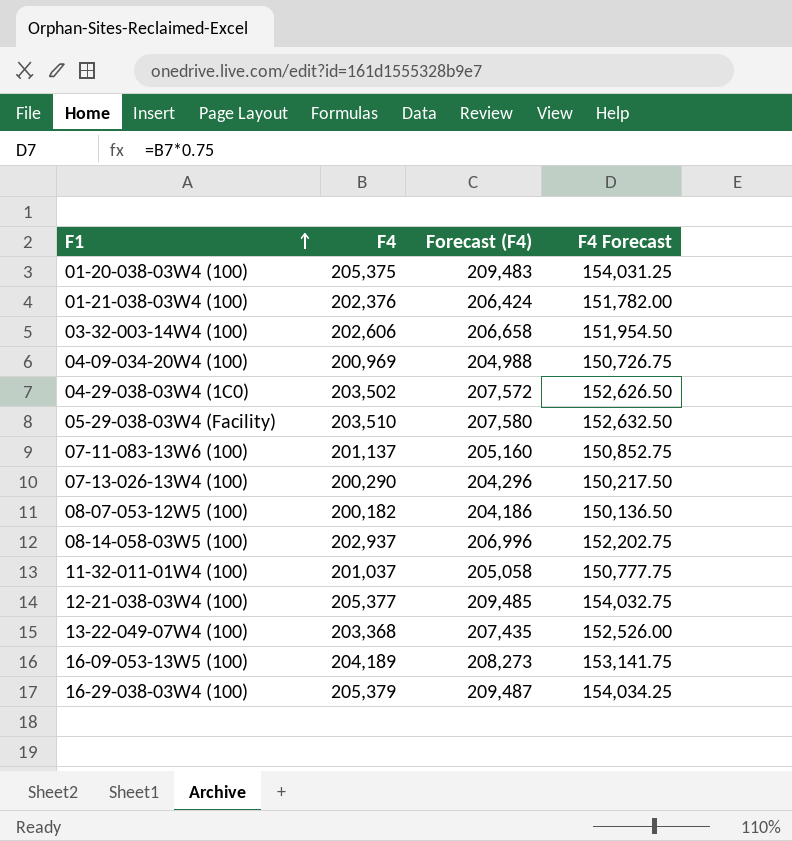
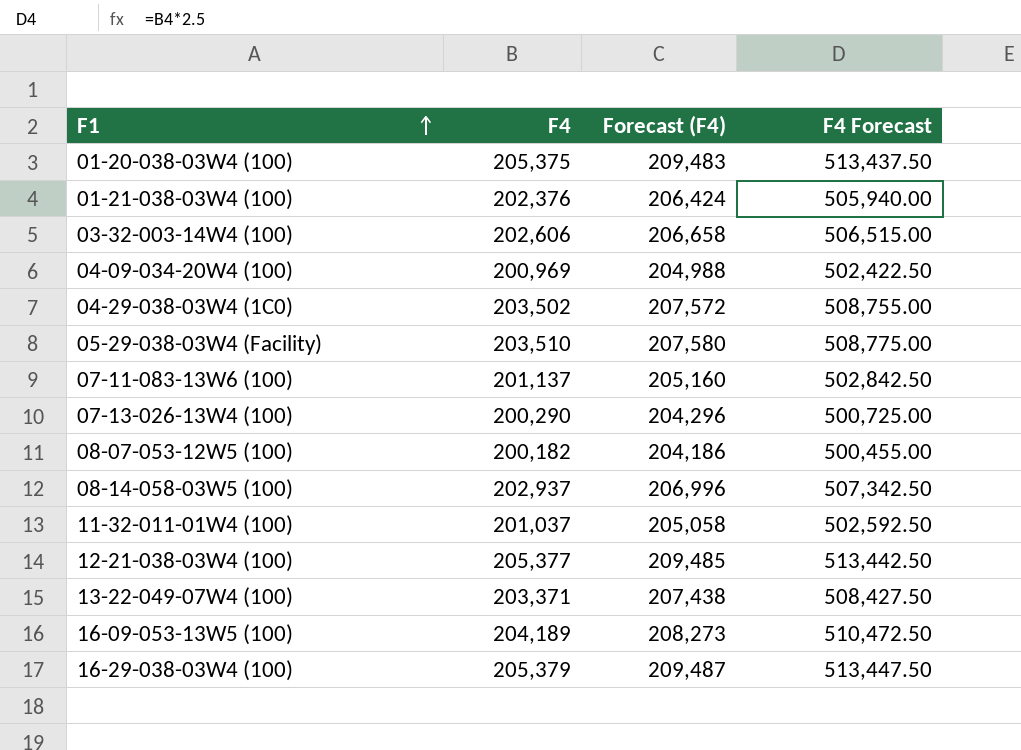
column F4 Forecast | formula: [F4] * 0.75 -> [F4] * 2.5
13-22-049-07W4 (100) | F4: 203,368 -> 203,371
13-22-049-07W4 (100) | Forecast (F4): 207,435 -> 207,438

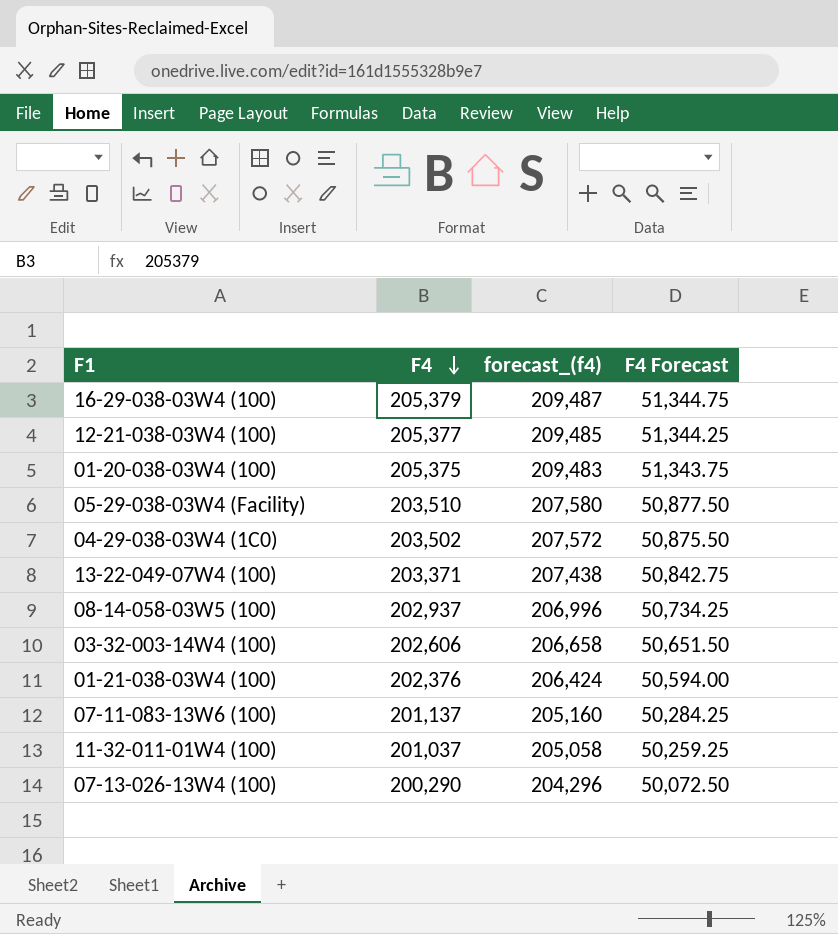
row order: F1 ascending -> F4 descending
column name: Forecast (F4) -> forecast_(f4)
column F4 Forecast | formula: [F4] * 2.5 -> [F4] * 0.25
row 04-09-034-20W4 (100): 200,969 | 204,988 | 502,422.50 -> none
row 08-07-053-12W5 (100): 200,182 | 204,186 | 500,455.00 -> none
row 16-09-053-13W5 (100): 204,189 | 208,273 | 510,472.50 -> none

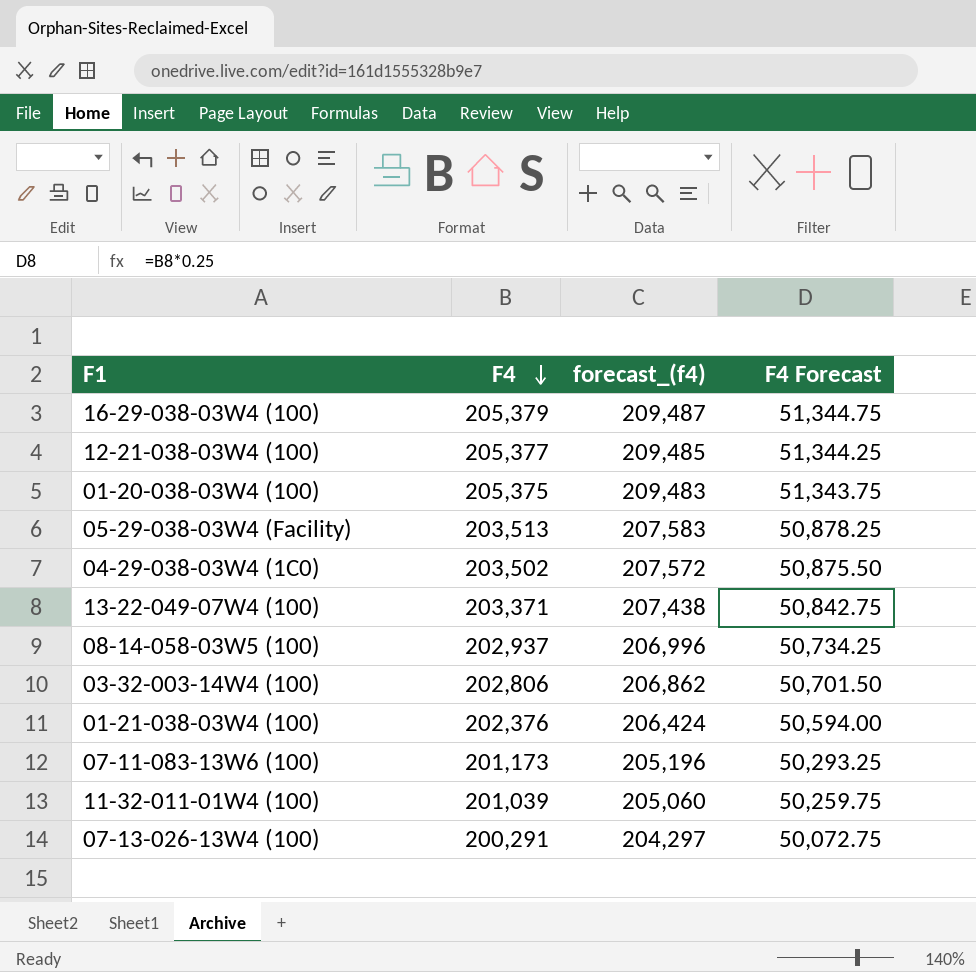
05-29-038-03W4 (Facility) | F4: 203,510 -> 203,513
05-29-038-03W4 (Facility) | forecast_(f4): 207,580 -> 207,583
05-29-038-03W4 (Facility) | F4 Forecast: 50,877.50 -> 50,878.25
03-32-003-14W4 (100) | F4: 202,606 -> 202,806
03-32-003-14W4 (100) | forecast_(f4): 206,658 -> 206,862
03-32-003-14W4 (100) | F4 Forecast: 50,651.50 -> 50,701.50
07-11-083-13W6 (100) | F4: 201,137 -> 201,173
07-11-083-13W6 (100) | forecast_(f4): 205,160 -> 205,196
07-11-083-13W6 (100) | F4 Forecast: 50,284.25 -> 50,293.25
11-32-011-01W4 (100) | F4: 201,037 -> 201,039
11-32-011-01W4 (100) | forecast_(f4): 205,058 -> 205,060
11-32-011-01W4 (100) | F4 Forecast: 50,259.25 -> 50,259.75
07-13-026-13W4 (100) | F4: 200,290 -> 200,291
07-13-026-13W4 (100) | forecast_(f4): 204,296 -> 204,297
07-13-026-13W4 (100) | F4 Forecast: 50,072.50 -> 50,072.75

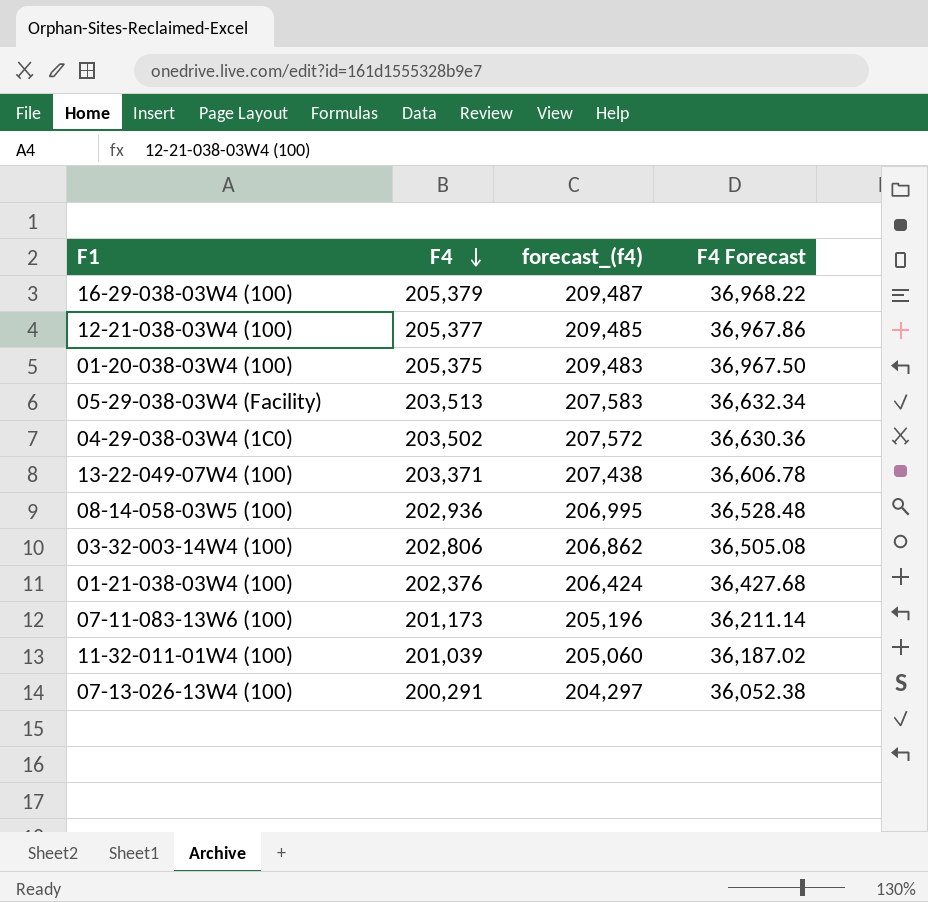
column F4 Forecast | formula: [F4] * 0.25 -> [F4] * 0.18
08-14-058-03W5 (100) | F4: 202,937 -> 202,936
08-14-058-03W5 (100) | forecast_(f4): 206,996 -> 206,995

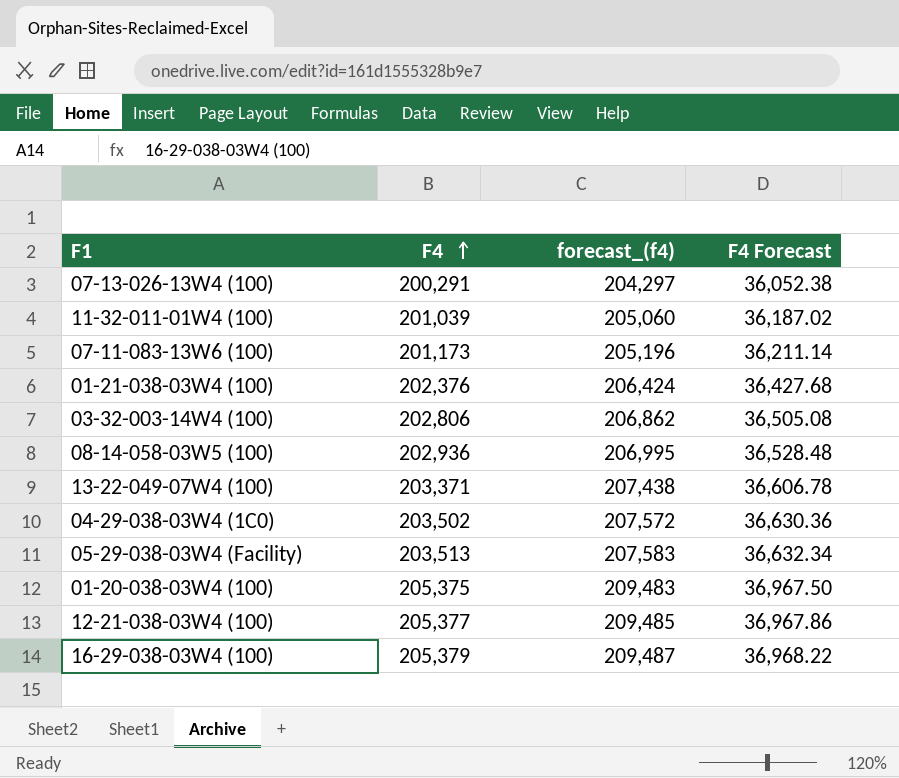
row order: F4 descending -> F4 ascending

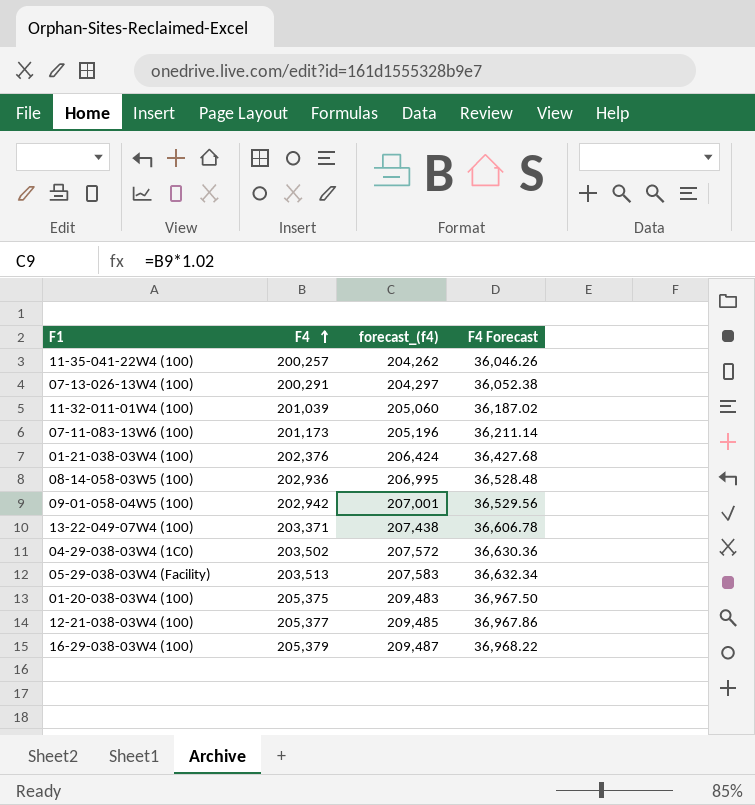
row 03-32-003-14W4 (100): 202,806 | 206,862 | 36,505.08 -> none
row 11-35-041-22W4 (100): none -> 200,257 | 204,262 | 36,046.26
row 09-01-058-04W5 (100): none -> 202,942 | 207,001 | 36,529.56

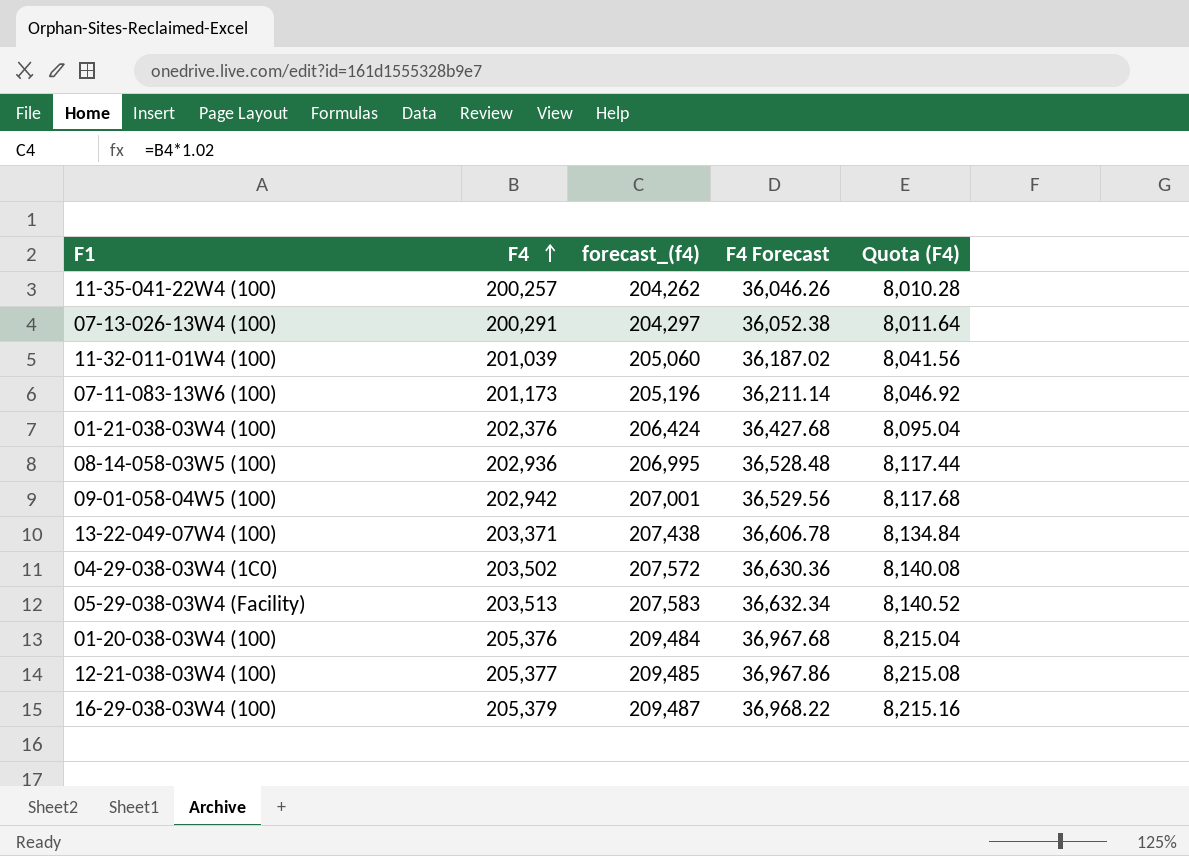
column Quota (F4) | formula: none -> [F4] * 0.04
01-20-038-03W4 (100) | F4: 205,375 -> 205,376
01-20-038-03W4 (100) | forecast_(f4): 209,483 -> 209,484
01-20-038-03W4 (100) | F4 Forecast: 36,967.50 -> 36,967.68

